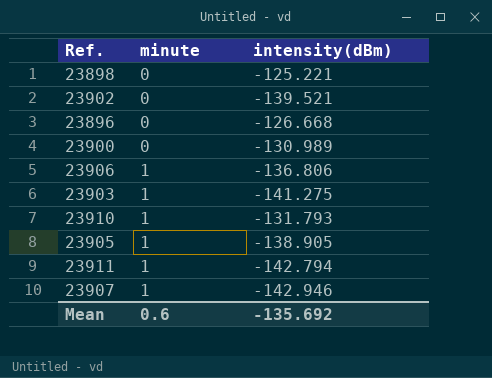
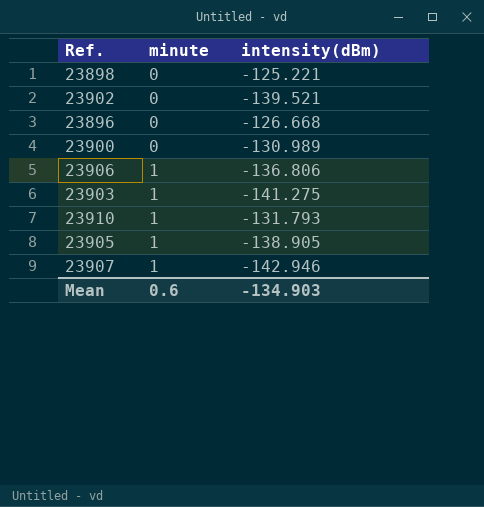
row 23911: 1 | -142.794 -> none
Mean | intensity(dBm): -135.692 -> -134.903

